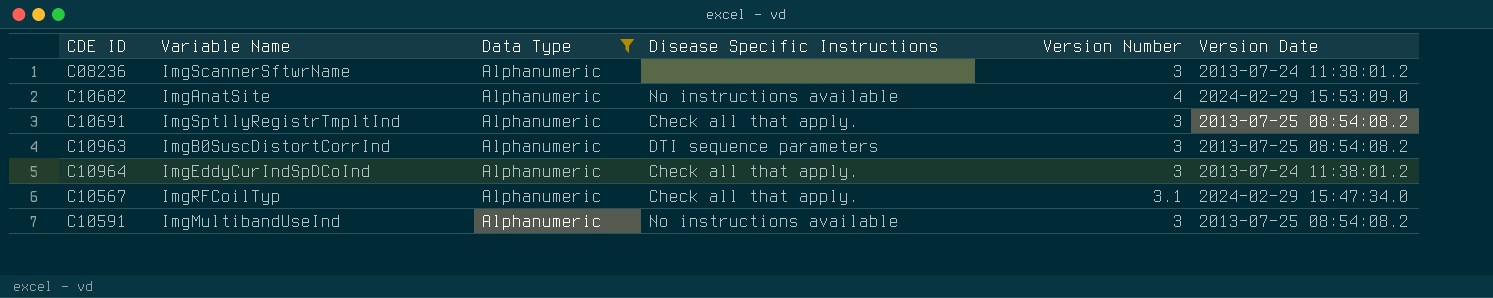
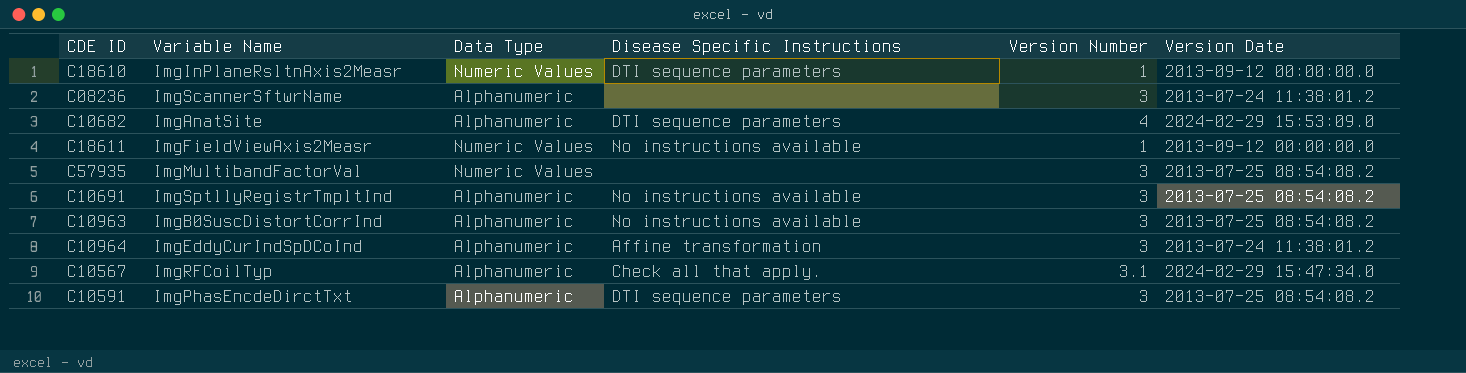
filter: Data Type = Alphanumeric -> none
C10682 | Disease Specific Instructions: No instructions available -> DTI sequence parameters
C10691 | Disease Specific Instructions: Check all that apply. -> No instructions available
C10963 | Disease Specific Instructions: DTI sequence parameters -> No instructions available
C10964 | Disease Specific Instructions: Check all that apply. -> Affine transformation
C10591 | Variable Name: ImgMultibandUseInd -> ImgPhasEncdeDirctTxt
C10591 | Disease Specific Instructions: No instructions available -> DTI sequence parameters

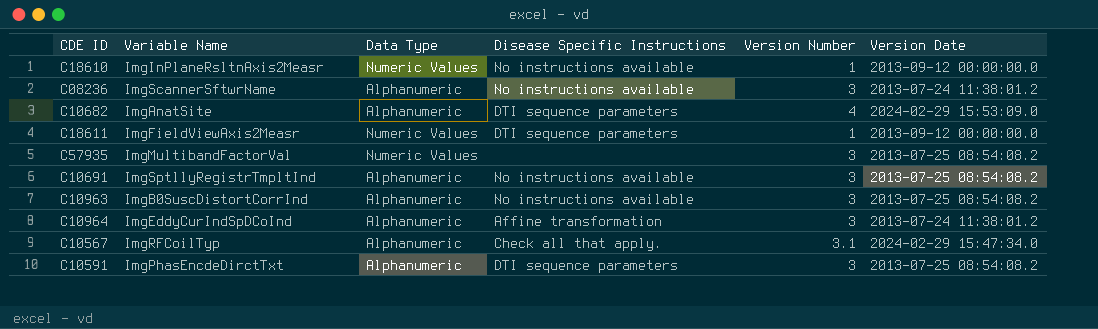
C18610 | Disease Specific Instructions: DTI sequence parameters -> No instructions available
C08236 | Disease Specific Instructions: none -> No instructions available
C18611 | Disease Specific Instructions: No instructions available -> DTI sequence parameters

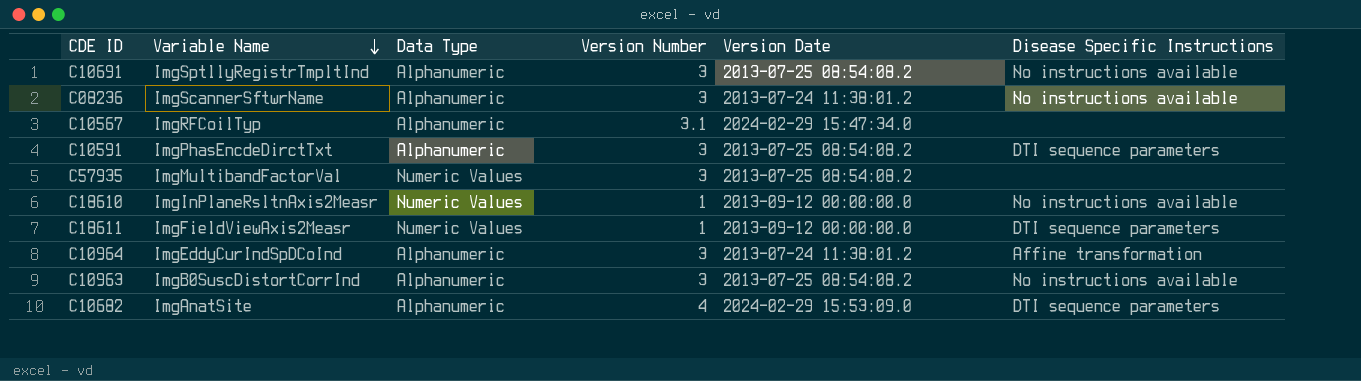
row order: none -> Variable Name descending
column Disease Specific Instructions | position: 4 -> 6
C10567 | Disease Specific Instructions: Check all that apply. -> none

